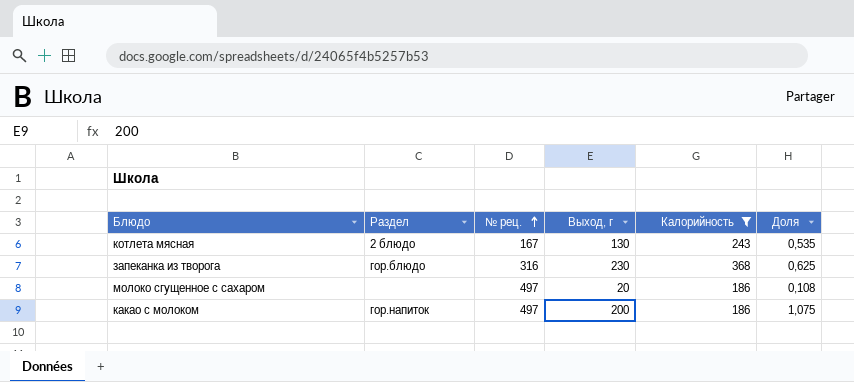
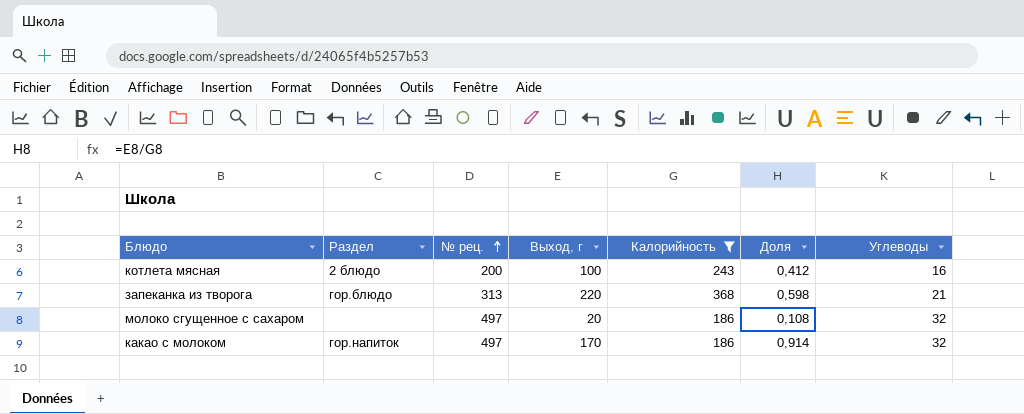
column Углеводы | position: none -> 7
котлета мясная | № рец.: 167 -> 200
котлета мясная | Выход, г: 130 -> 100
котлета мясная | Доля: 0,535 -> 0,412
запеканка из творога | № рец.: 316 -> 313
запеканка из творога | Выход, г: 230 -> 220
запеканка из творога | Доля: 0,625 -> 0,598
какао с молоком | Выход, г: 200 -> 170
какао с молоком | Доля: 1,075 -> 0,914

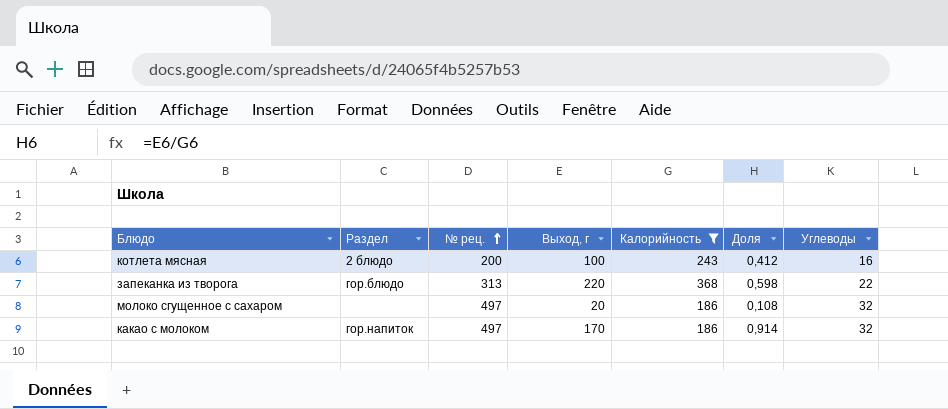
запеканка из творога | Углеводы: 21 -> 22

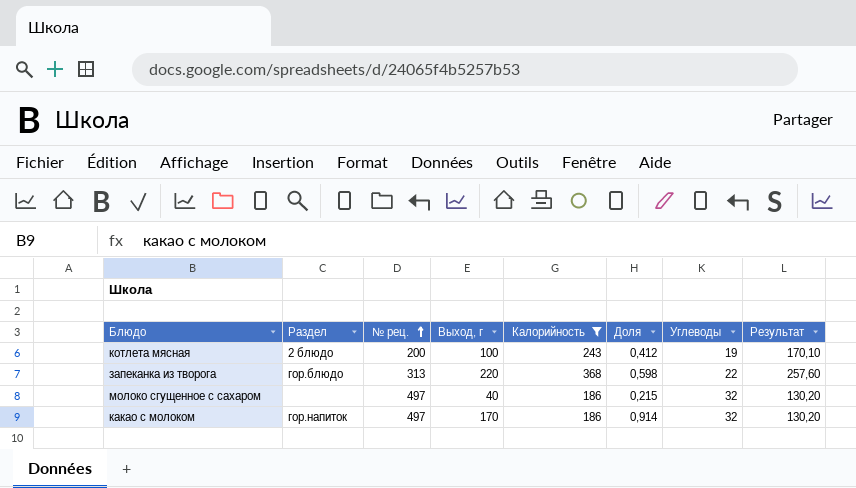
column Результат | formula: none -> [Калорийность] * 0,7
котлета мясная | Углеводы: 16 -> 19
молоко сгущенное с сахаром | Выход, г: 20 -> 40
молоко сгущенное с сахаром | Доля: 0,108 -> 0,215

